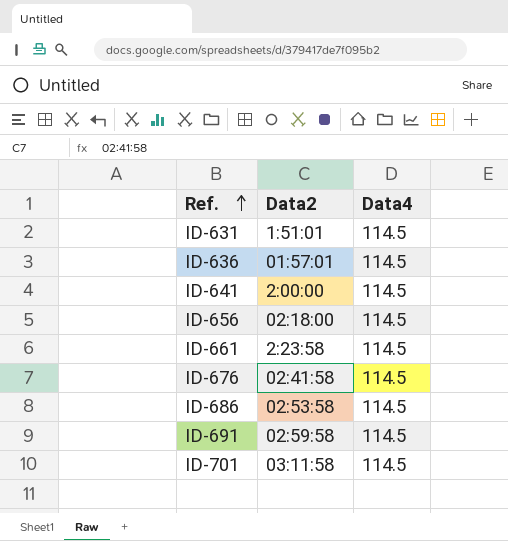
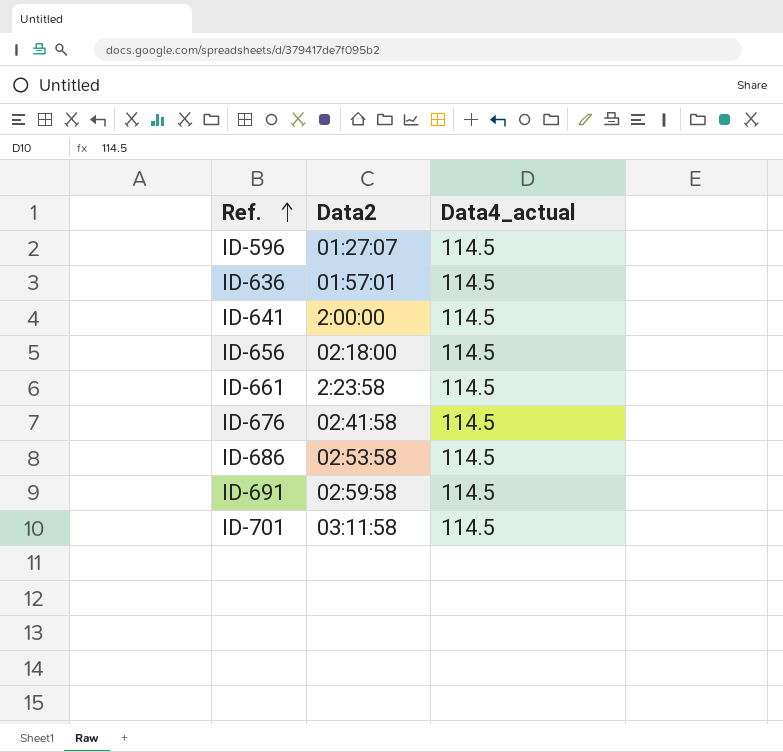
column name: Data4 -> Data4_actual
row ID-631: 1:51:01 | 114.5 -> none
row ID-596: none -> 01:27:07 | 114.5

